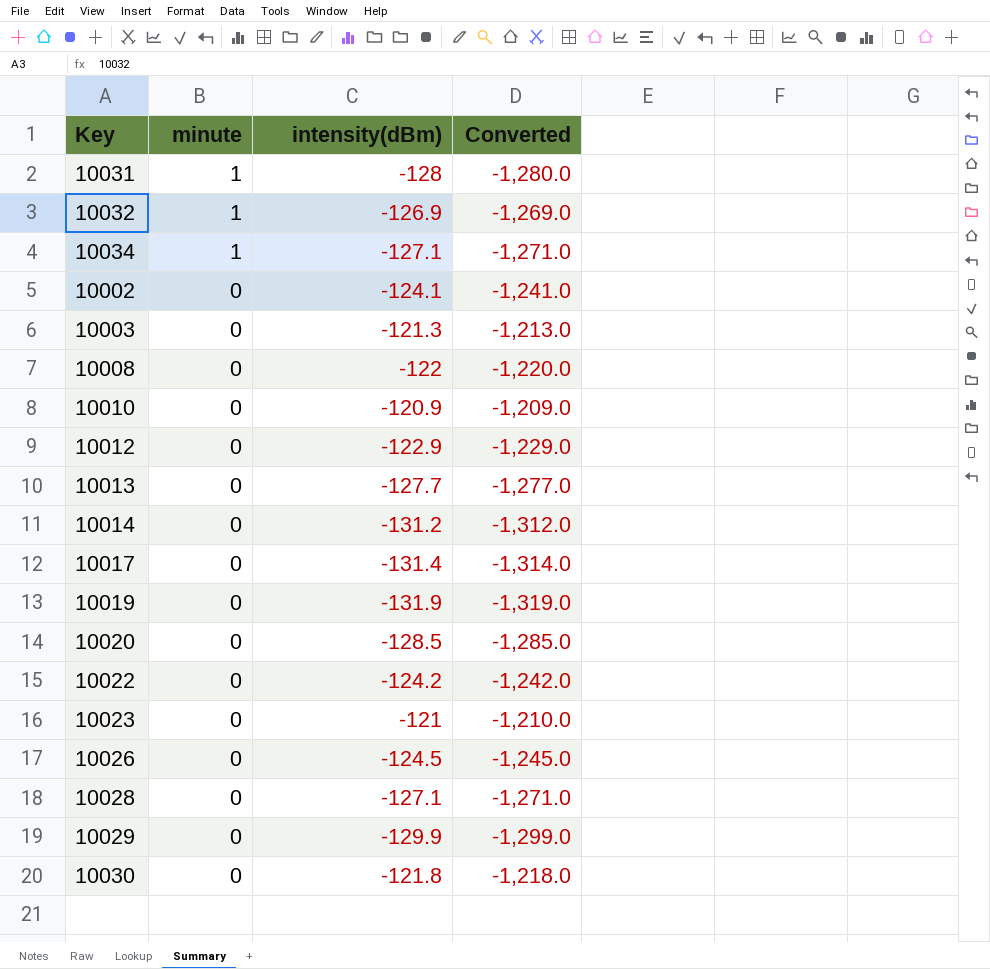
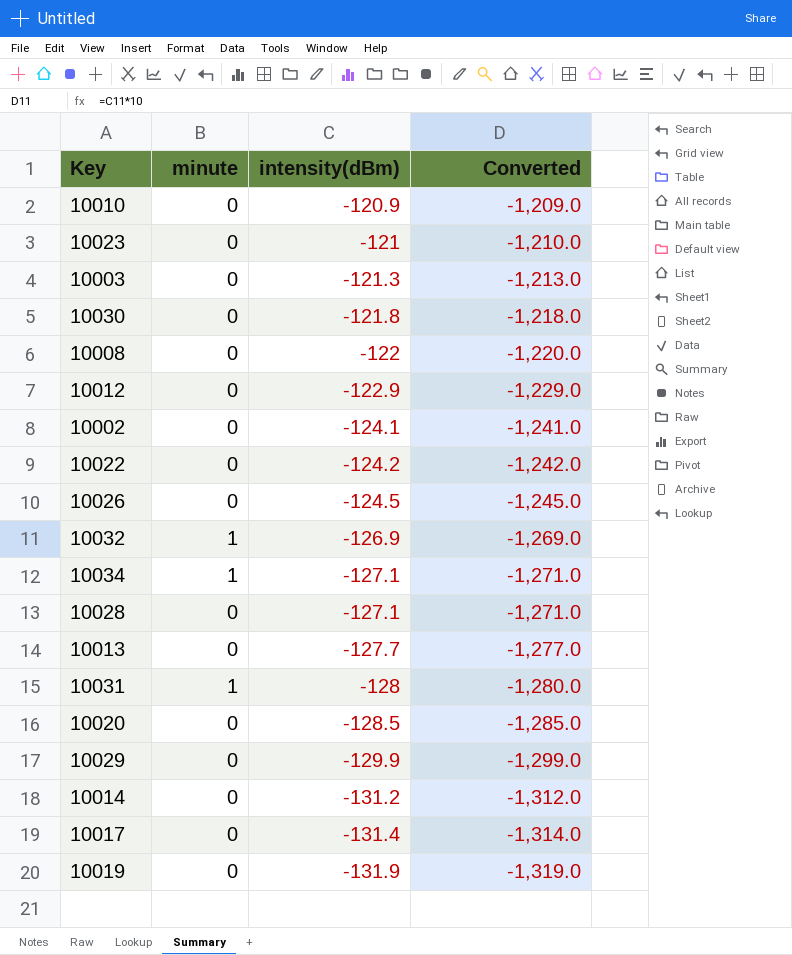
row order: minute descending -> intensity(dBm) descending

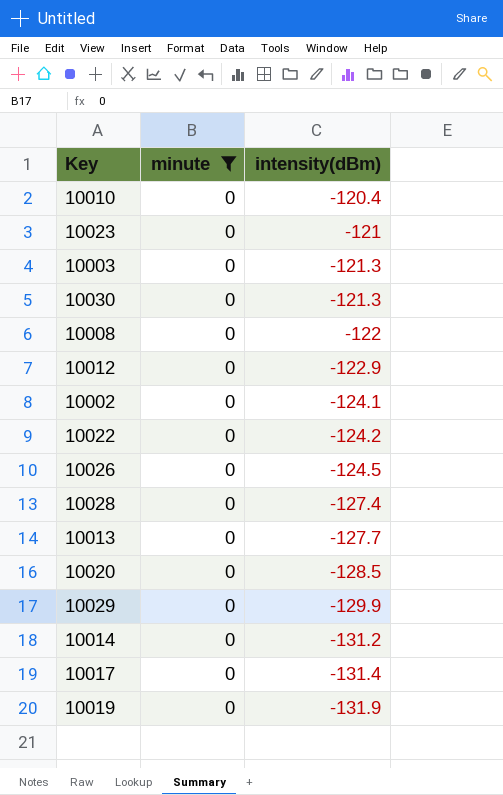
filter: none -> minute = 0
column Converted | formula: [intensity(dBm)] * 10 -> none
10010 | intensity(dBm): -120.9 -> -120.4
10030 | intensity(dBm): -121.8 -> -121.3
10028 | intensity(dBm): -127.1 -> -127.4

